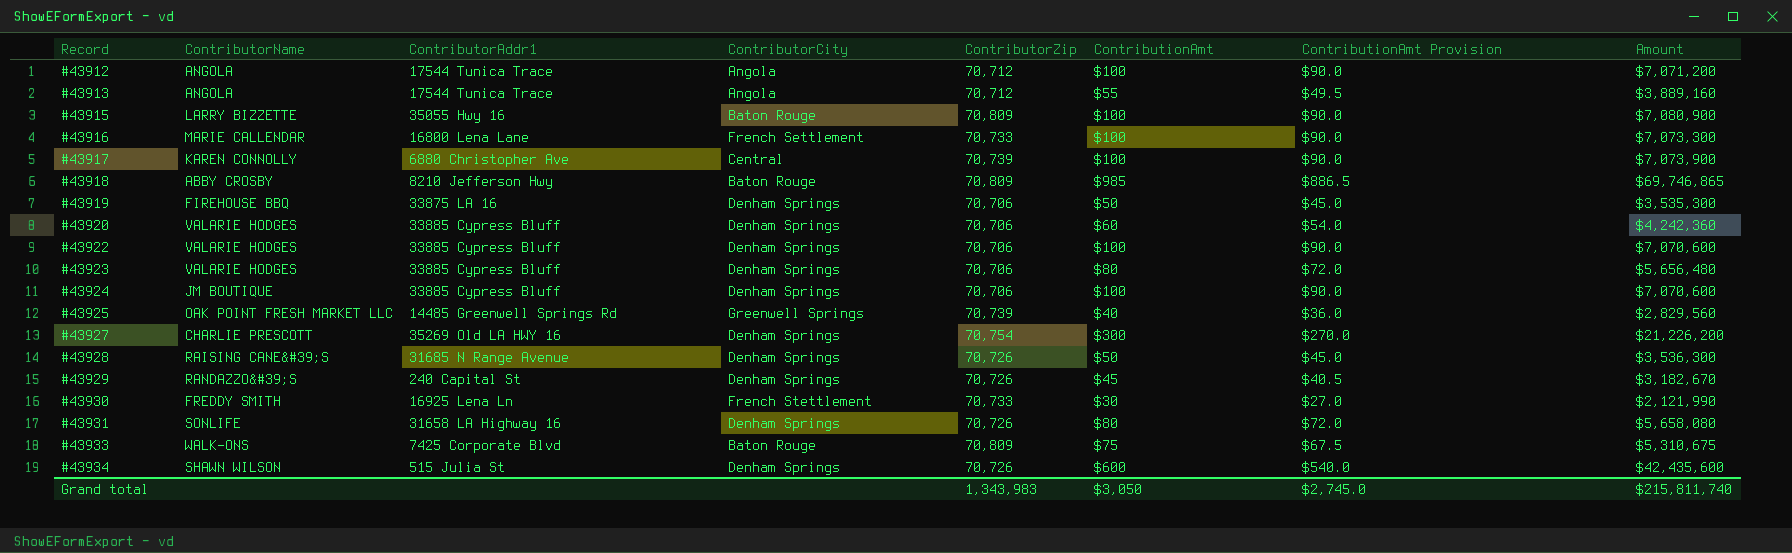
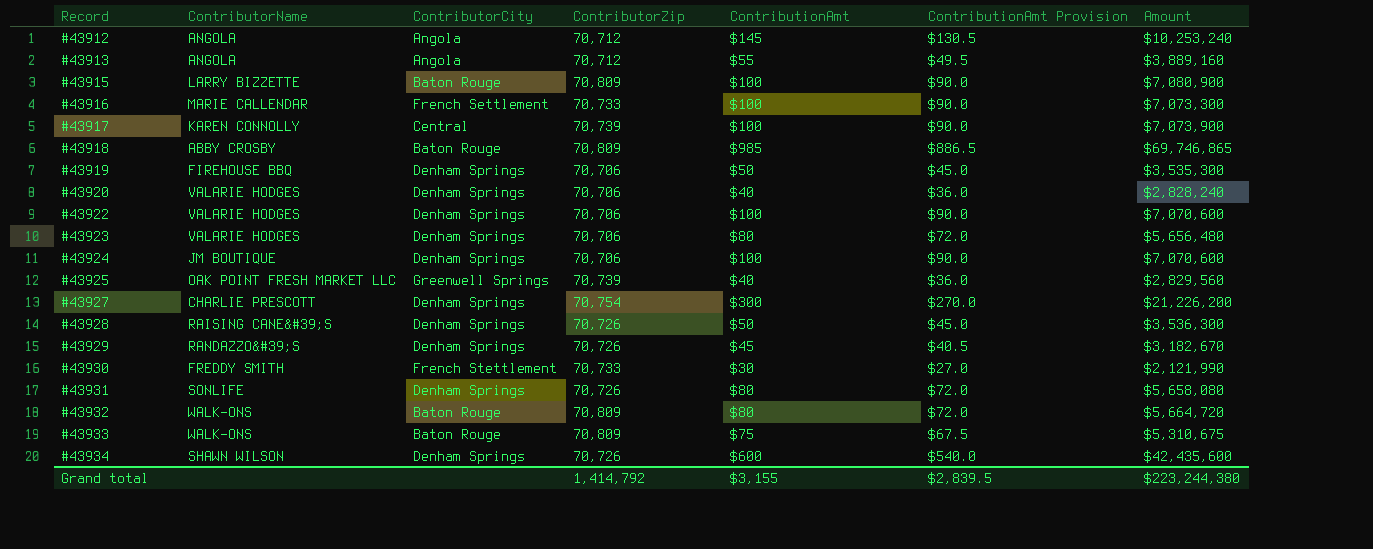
column ContributorAddr1 | position: 3 -> none
#43912 | ContributionAmt: $100 -> $145
#43912 | ContributionAmt Provision: $90.0 -> $130.5
#43912 | Amount: $7,071,200 -> $10,253,240
#43920 | ContributionAmt: $60 -> $40
#43920 | ContributionAmt Provision: $54.0 -> $36.0
#43920 | Amount: $4,242,360 -> $2,828,240
row #43932: none -> WALK-ONS | Baton Rouge | 70,809 | $80 | $72.0 | $5,664,720
Grand total | ContributorZip: 1,343,983 -> 1,414,792
Grand total | ContributionAmt: $3,050 -> $3,155
Grand total | ContributionAmt Provision: $2,745.0 -> $2,839.5
Grand total | Amount: $215,811,740 -> $223,244,380

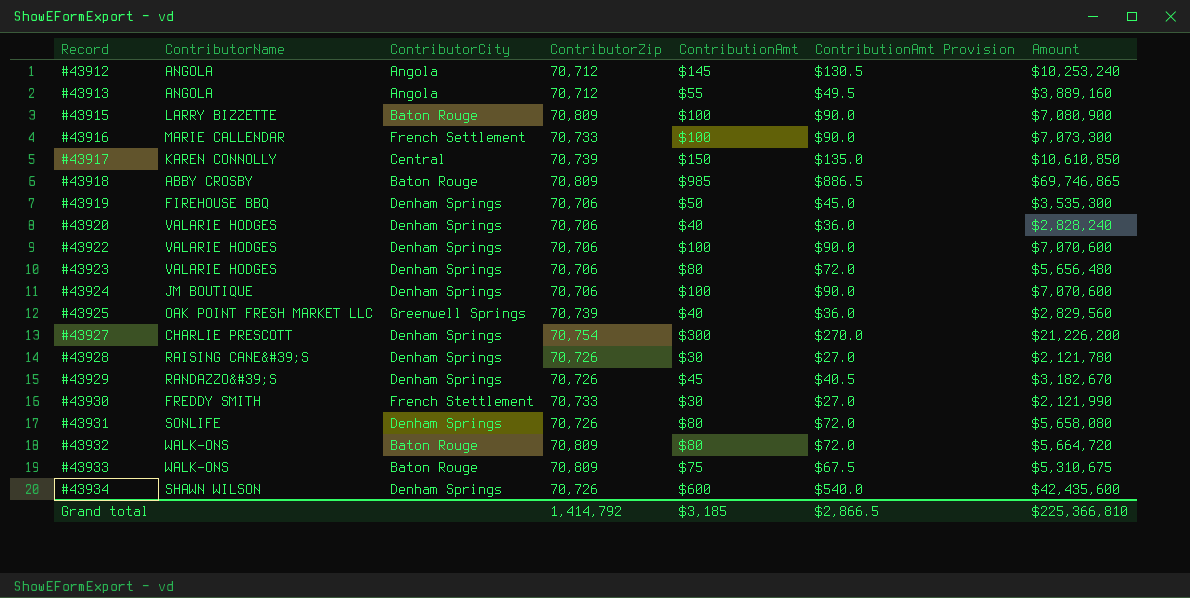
#43917 | ContributionAmt: $100 -> $150
#43917 | ContributionAmt Provision: $90.0 -> $135.0
#43917 | Amount: $7,073,900 -> $10,610,850
#43928 | ContributionAmt: $50 -> $30
#43928 | ContributionAmt Provision: $45.0 -> $27.0
#43928 | Amount: $3,536,300 -> $2,121,780
Grand total | ContributionAmt: $3,155 -> $3,185
Grand total | ContributionAmt Provision: $2,839.5 -> $2,866.5
Grand total | Amount: $223,244,380 -> $225,366,810

